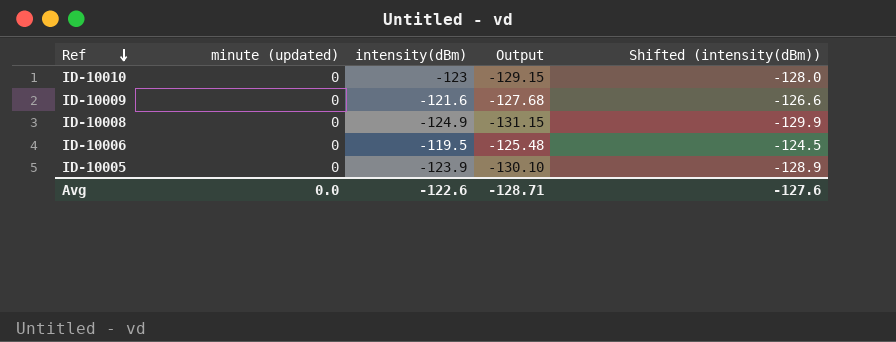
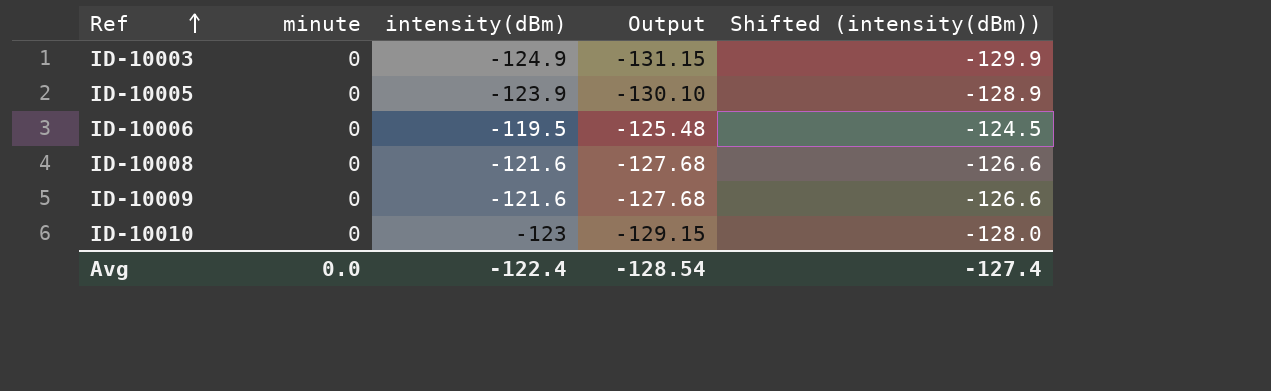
row order: Ref descending -> Ref ascending
column name: minute (updated) -> minute
row ID-10003: none -> 0 | -124.9 | -131.15 | -129.9
ID-10008 | intensity(dBm): -124.9 -> -121.6
ID-10008 | Output: -131.15 -> -127.68
ID-10008 | Shifted (intensity(dBm)): -129.9 -> -126.6
Avg | intensity(dBm): -122.6 -> -122.4
Avg | Output: -128.71 -> -128.54
Avg | Shifted (intensity(dBm)): -127.6 -> -127.4

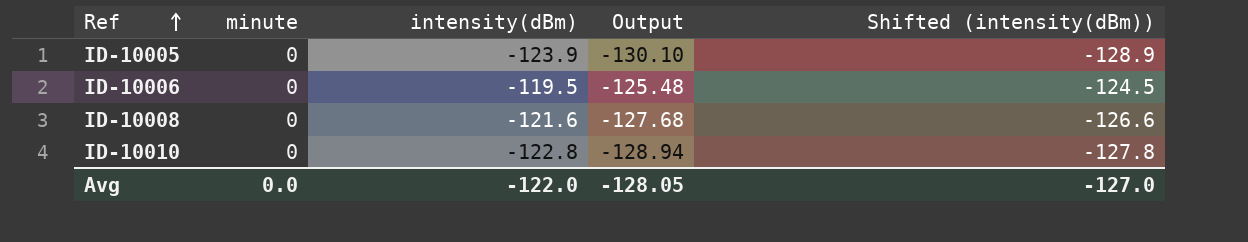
row ID-10003: 0 | -124.9 | -131.15 | -129.9 -> none
row ID-10009: 0 | -121.6 | -127.68 | -126.6 -> none
ID-10010 | intensity(dBm): -123 -> -122.8
ID-10010 | Output: -129.15 -> -128.94
ID-10010 | Shifted (intensity(dBm)): -128.0 -> -127.8
Avg | intensity(dBm): -122.4 -> -122.0
Avg | Output: -128.54 -> -128.05
Avg | Shifted (intensity(dBm)): -127.4 -> -127.0

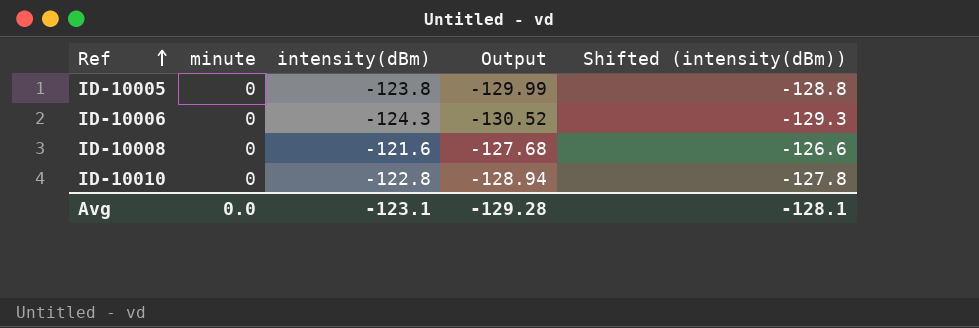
ID-10005 | intensity(dBm): -123.9 -> -123.8
ID-10005 | Output: -130.10 -> -129.99
ID-10005 | Shifted (intensity(dBm)): -128.9 -> -128.8
ID-10006 | intensity(dBm): -119.5 -> -124.3
ID-10006 | Output: -125.48 -> -130.52
ID-10006 | Shifted (intensity(dBm)): -124.5 -> -129.3
Avg | intensity(dBm): -122.0 -> -123.1
Avg | Output: -128.05 -> -129.28
Avg | Shifted (intensity(dBm)): -127.0 -> -128.1

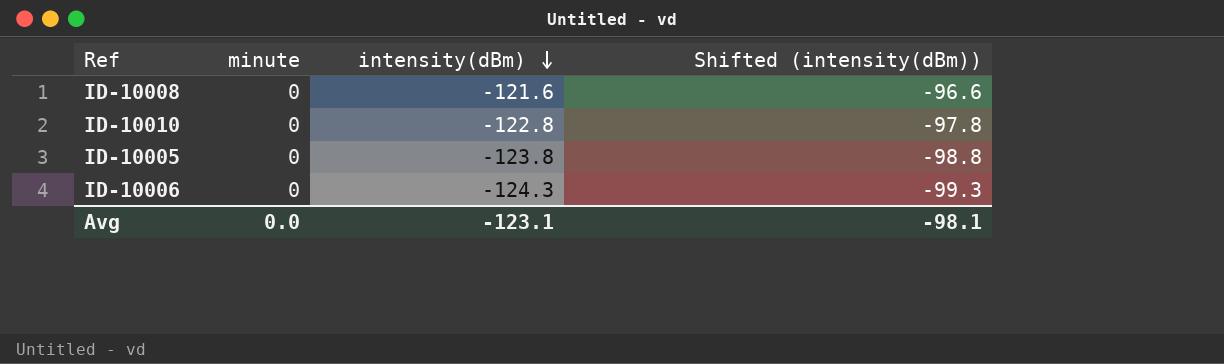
row order: Ref ascending -> intensity(dBm) descending
column Output | formula: [intensity(dBm)] * 1.05 -> none
column Shifted (intensity(dBm)) | formula: [intensity(dBm)] - 5 -> [intensity(dBm)] + 25
Avg | Shifted (intensity(dBm)): -128.1 -> -98.1

